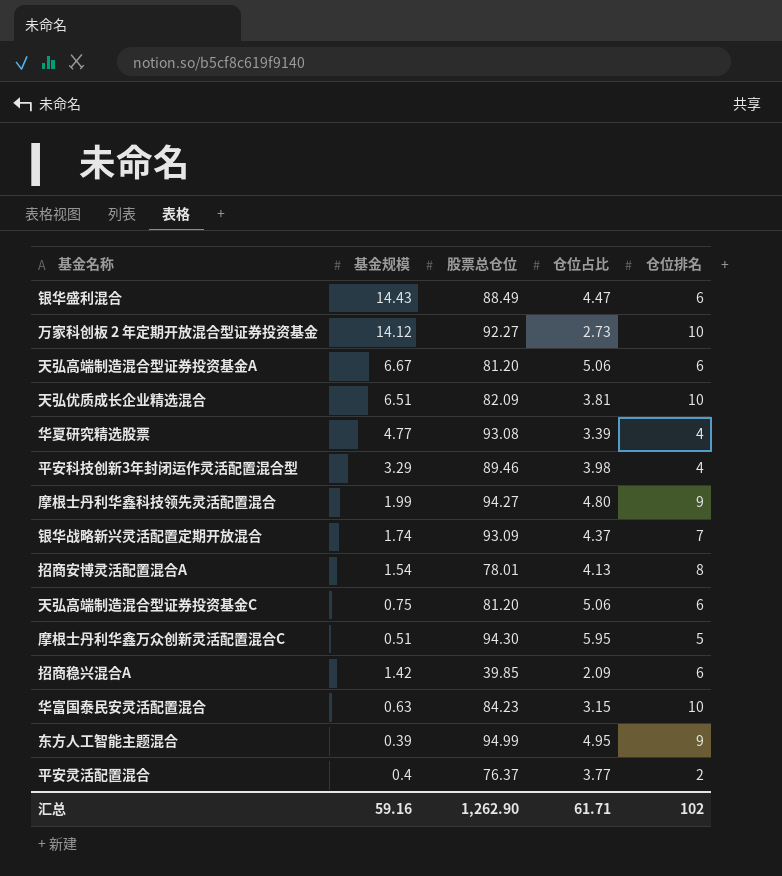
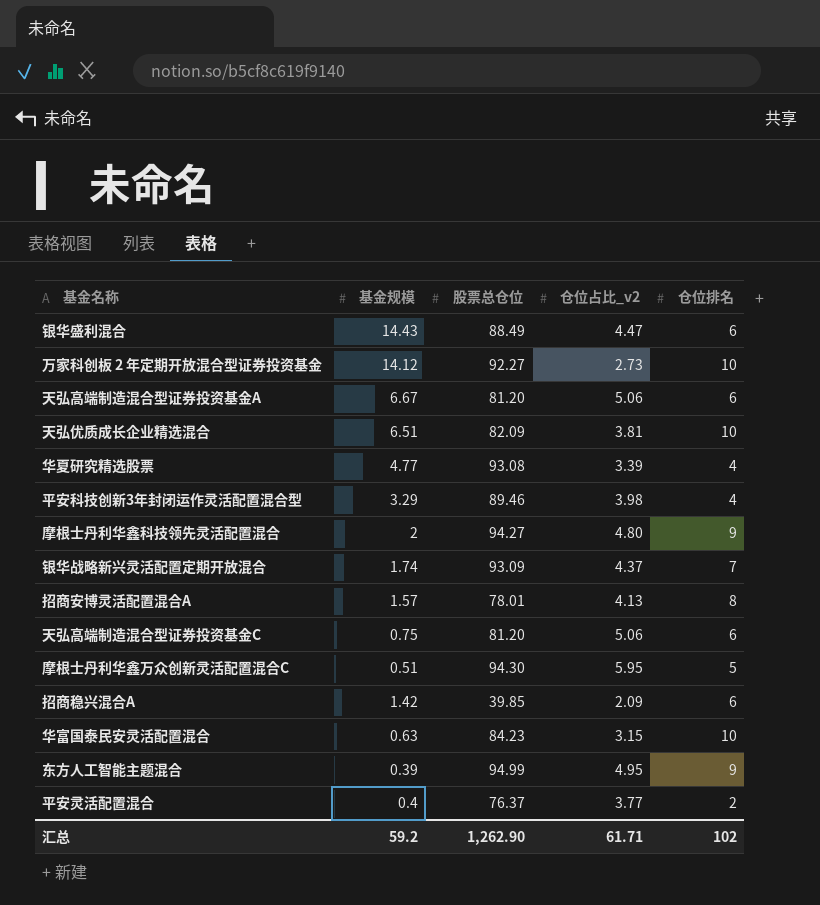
column name: 仓位占比 -> 仓位占比_v2
摩根士丹利华鑫科技领先灵活配置混合 | 基金规模: 1.99 -> 2
招商安博灵活配置混合A | 基金规模: 1.54 -> 1.57
汇总 | 基金规模: 59.16 -> 59.2

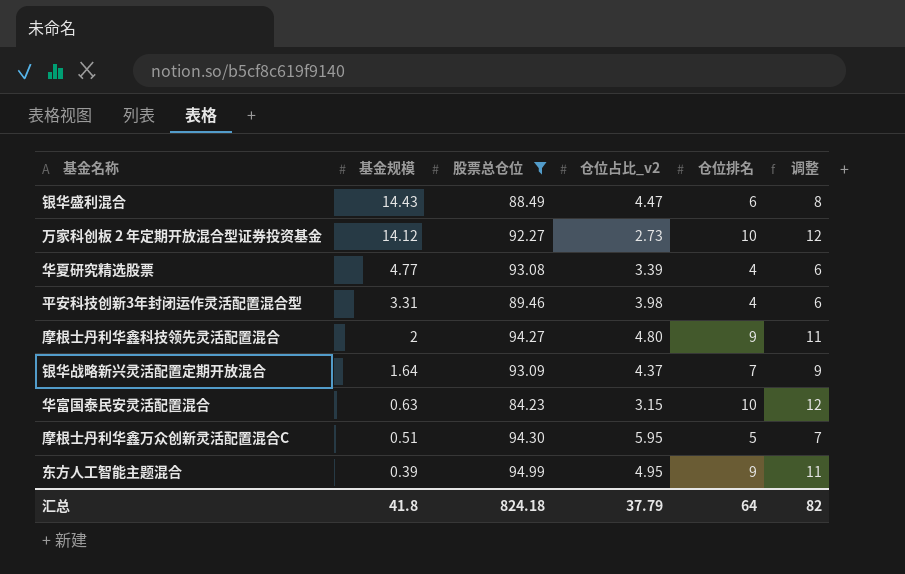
filter: none -> 股票总仓位 >= 84.23
row order: none -> 基金规模 descending
column 调整 | formula: none -> [仓位排名] + 2
平安科技创新3年封闭运作灵活配置混合型 | 基金规模: 3.29 -> 3.31
银华战略新兴灵活配置定期开放混合 | 基金规模: 1.74 -> 1.64
汇总 | 基金规模: 59.2 -> 41.8
汇总 | 股票总仓位: 1,262.90 -> 824.18
汇总 | 仓位占比_v2: 61.71 -> 37.79
汇总 | 仓位排名: 102 -> 64

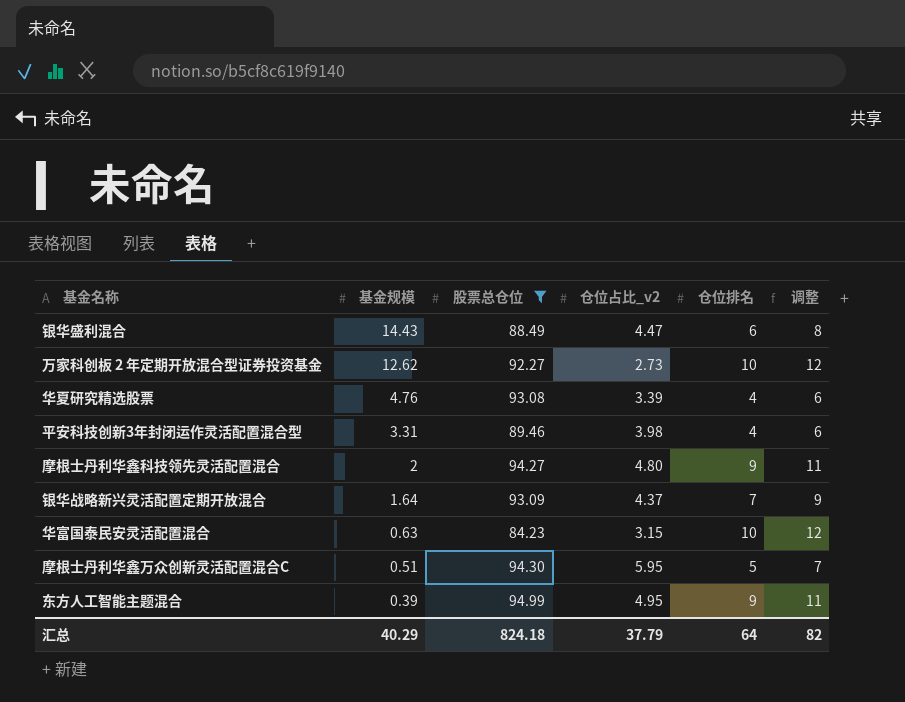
万家科创板 2 年定期开放混合型证券投资基金 | 基金规模: 14.12 -> 12.62
华夏研究精选股票 | 基金规模: 4.77 -> 4.76
汇总 | 基金规模: 41.8 -> 40.29

